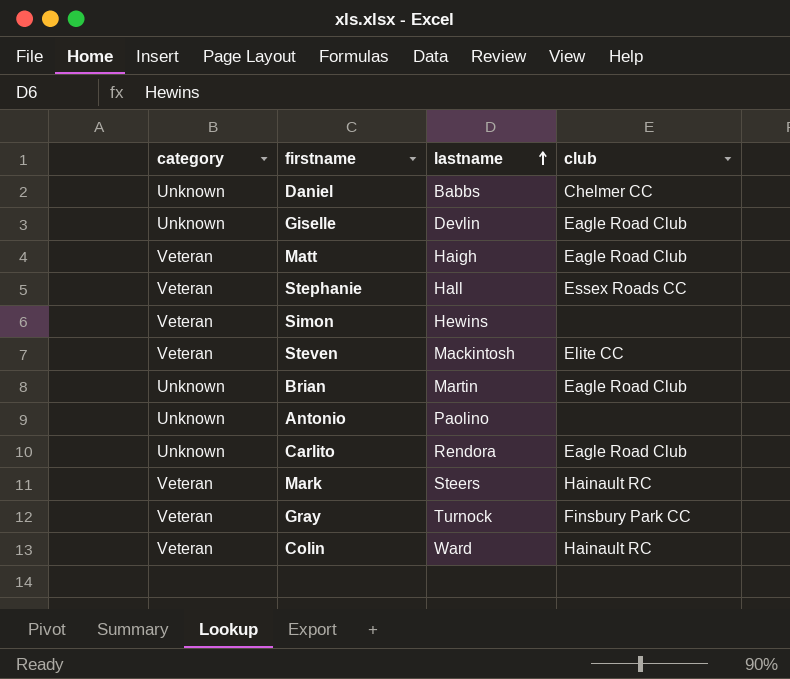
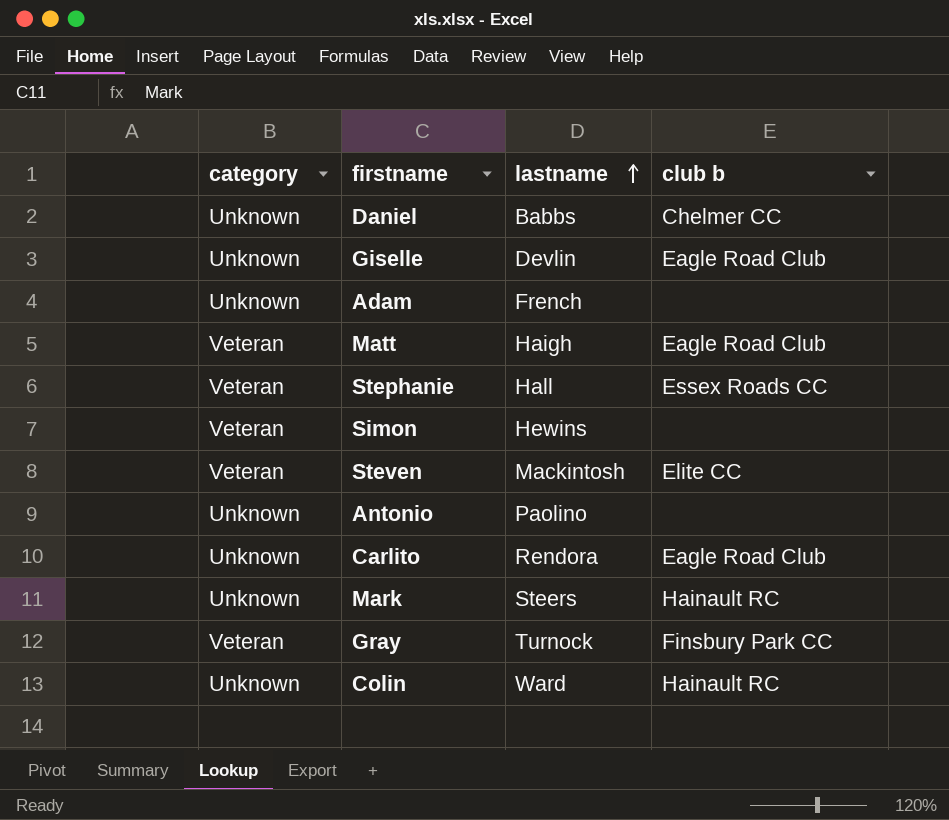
column name: club -> club b
row Brian: Unknown | Martin | Eagle Road Club -> none
row Adam: none -> Unknown | French | none
Mark | category: Veteran -> Unknown
Colin | category: Veteran -> Unknown

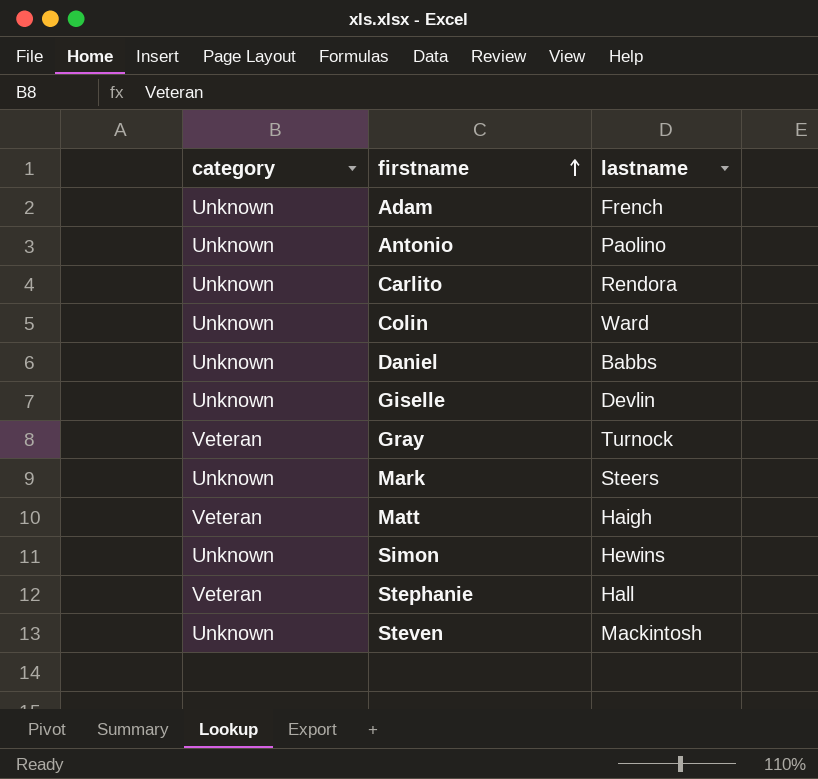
row order: lastname ascending -> firstname ascending
column club b | position: 4 -> none
Simon | category: Veteran -> Unknown
Steven | category: Veteran -> Unknown

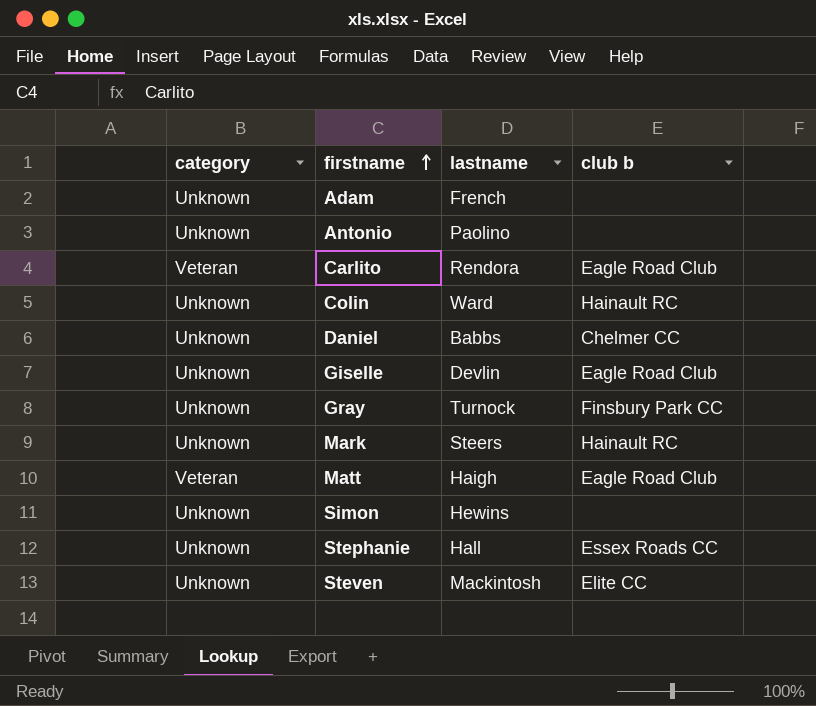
column club b | position: none -> 4
Carlito | category: Unknown -> Veteran
Gray | category: Veteran -> Unknown
Stephanie | category: Veteran -> Unknown

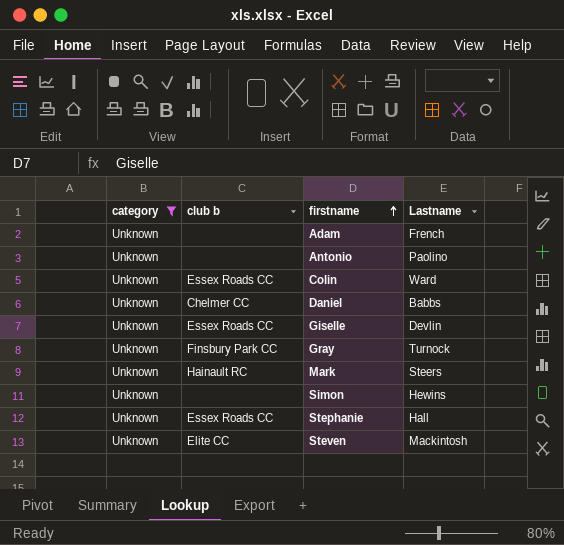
filter: none -> category = Unknown
column club b | position: 4 -> 2
column name: lastname -> Lastname
Colin | club b: Hainault RC -> Essex Roads CC
Giselle | club b: Eagle Road Club -> Essex Roads CC

